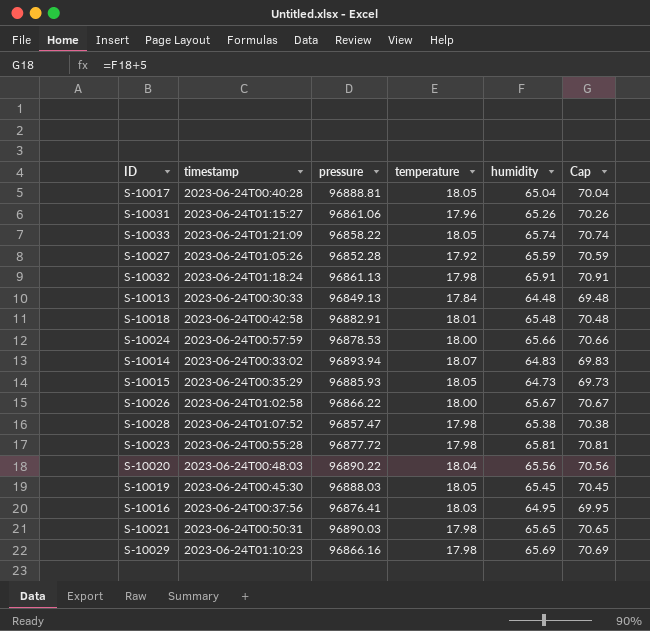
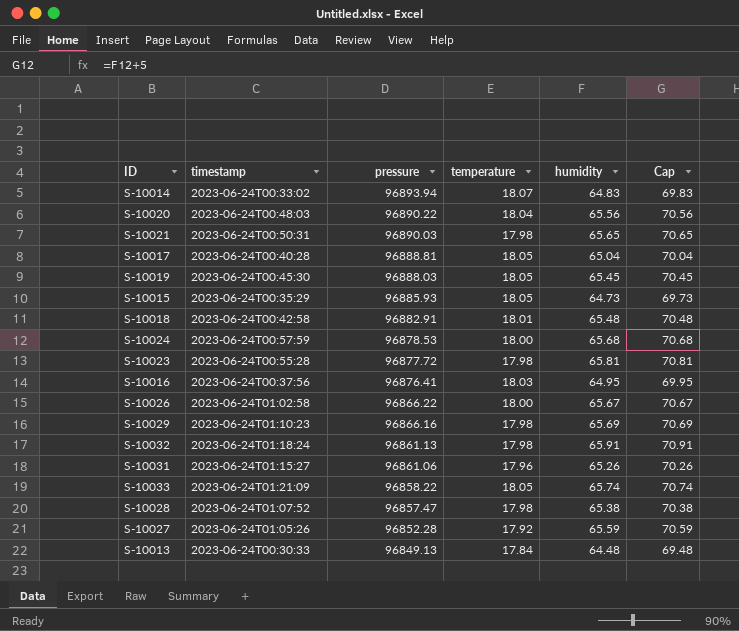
row order: none -> pressure descending
S-10024 | humidity: 65.66 -> 65.68
S-10024 | Cap: 70.66 -> 70.68

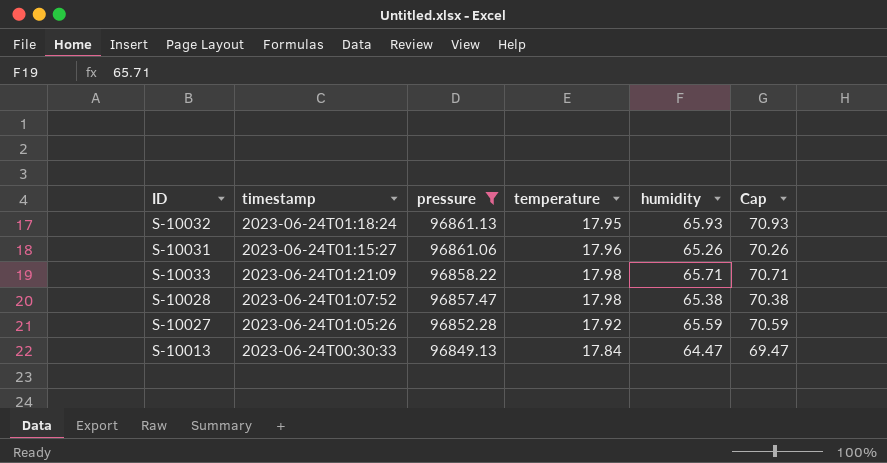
filter: none -> pressure <= 96861.13
S-10032 | temperature: 17.98 -> 17.95
S-10032 | humidity: 65.91 -> 65.93
S-10032 | Cap: 70.91 -> 70.93
S-10033 | temperature: 18.05 -> 17.98
S-10033 | humidity: 65.74 -> 65.71
S-10033 | Cap: 70.74 -> 70.71
S-10013 | humidity: 64.48 -> 64.47
S-10013 | Cap: 69.48 -> 69.47

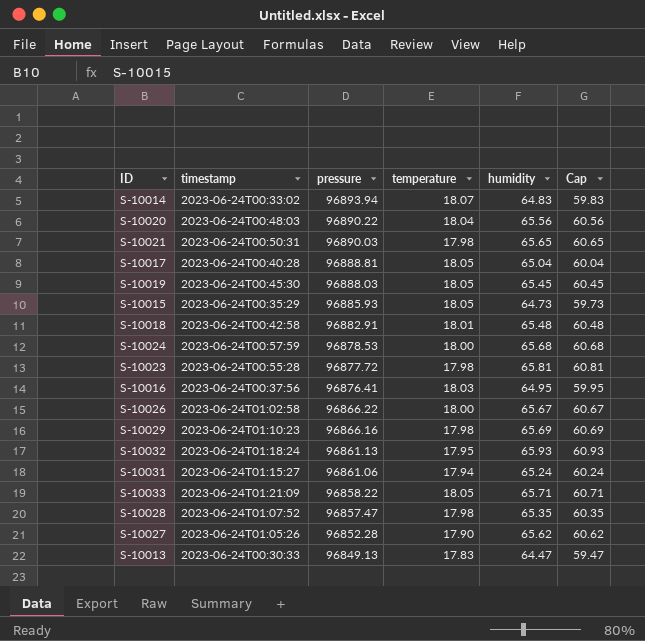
filter: pressure <= 96861.13 -> none
column Cap | formula: [humidity] + 5 -> [humidity] - 5
S-10031 | temperature: 17.96 -> 17.94
S-10031 | humidity: 65.26 -> 65.24
S-10033 | temperature: 17.98 -> 18.05
S-10028 | humidity: 65.38 -> 65.35
S-10027 | temperature: 17.92 -> 17.90
S-10027 | humidity: 65.59 -> 65.62
S-10013 | temperature: 17.84 -> 17.83

